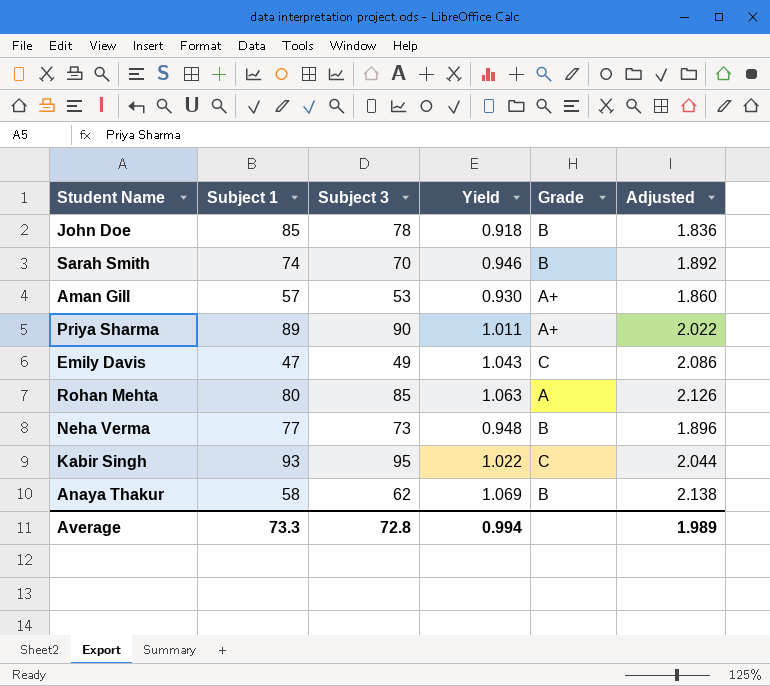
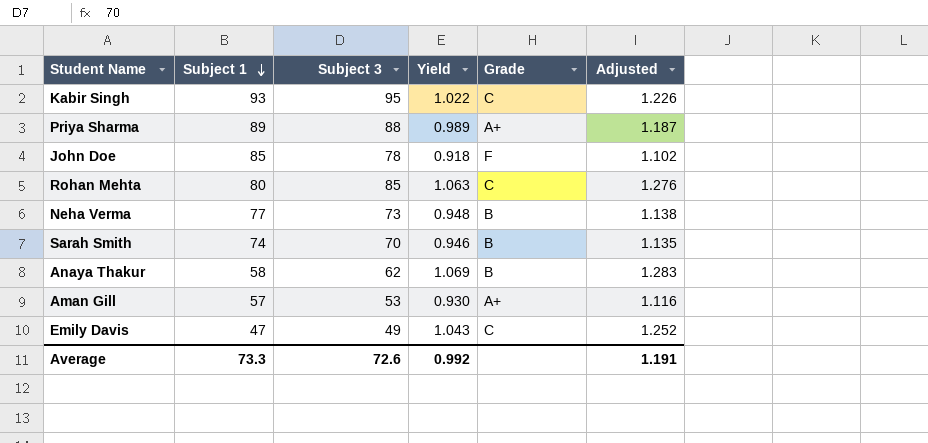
row order: none -> Subject 1 descending
column Adjusted | formula: [Yield] * 2 -> [Yield] * 1.2
Priya Sharma | Subject 3: 90 -> 88
Priya Sharma | Yield: 1.011 -> 0.989
John Doe | Grade: B -> F
Rohan Mehta | Grade: A -> C
Average | Subject 3: 72.8 -> 72.6
Average | Yield: 0.994 -> 0.992
Average | Adjusted: 1.989 -> 1.191

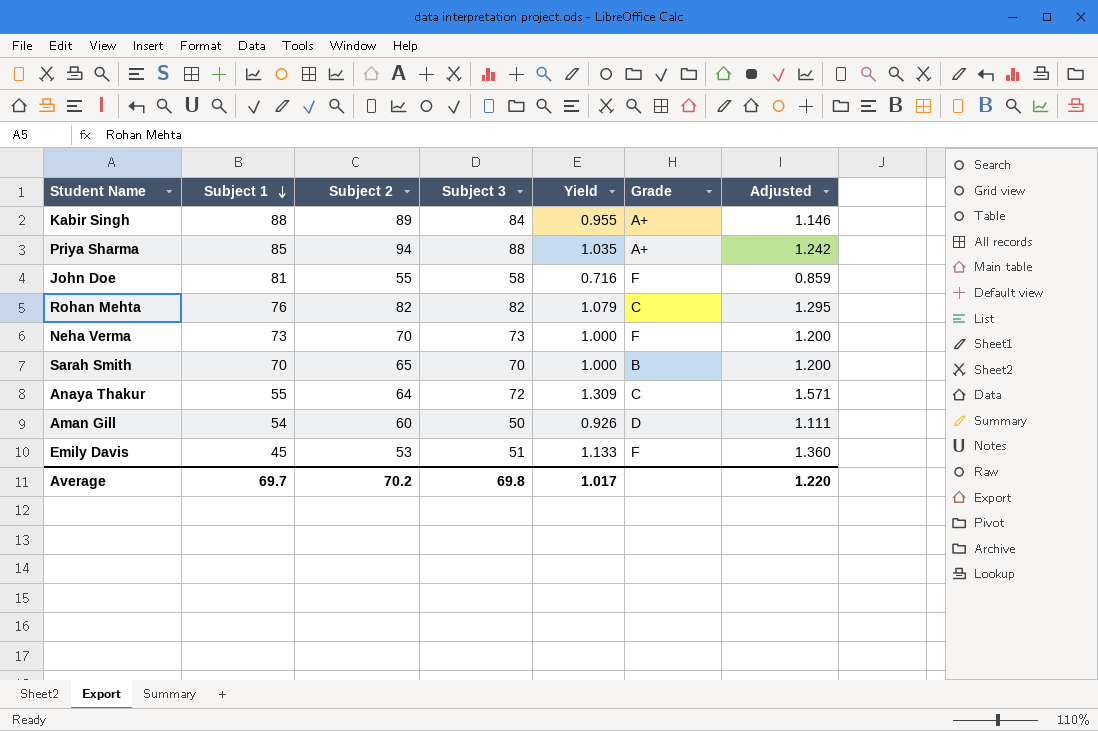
column Subject 2 | position: none -> 3
Kabir Singh | Subject 1: 93 -> 88
Kabir Singh | Subject 3: 95 -> 84
Kabir Singh | Yield: 1.022 -> 0.955
Kabir Singh | Grade: C -> A+
Kabir Singh | Adjusted: 1.226 -> 1.146
Priya Sharma | Subject 1: 89 -> 85
Priya Sharma | Yield: 0.989 -> 1.035
Priya Sharma | Adjusted: 1.187 -> 1.242
John Doe | Subject 1: 85 -> 81
John Doe | Subject 3: 78 -> 58
John Doe | Yield: 0.918 -> 0.716
John Doe | Adjusted: 1.102 -> 0.859
Rohan Mehta | Subject 1: 80 -> 76
Rohan Mehta | Subject 3: 85 -> 82
Rohan Mehta | Yield: 1.063 -> 1.079
Rohan Mehta | Adjusted: 1.276 -> 1.295
Neha Verma | Subject 1: 77 -> 73
Neha Verma | Yield: 0.948 -> 1.000
Neha Verma | Grade: B -> F
Neha Verma | Adjusted: 1.138 -> 1.200
Sarah Smith | Subject 1: 74 -> 70
Sarah Smith | Yield: 0.946 -> 1.000
Sarah Smith | Adjusted: 1.135 -> 1.200
Anaya Thakur | Subject 1: 58 -> 55
Anaya Thakur | Subject 3: 62 -> 72
Anaya Thakur | Yield: 1.069 -> 1.309
Anaya Thakur | Grade: B -> C
Anaya Thakur | Adjusted: 1.283 -> 1.571
Aman Gill | Subject 1: 57 -> 54
Aman Gill | Subject 3: 53 -> 50
Aman Gill | Yield: 0.930 -> 0.926
Aman Gill | Grade: A+ -> D
Aman Gill | Adjusted: 1.116 -> 1.111
Emily Davis | Subject 1: 47 -> 45
Emily Davis | Subject 3: 49 -> 51
Emily Davis | Yield: 1.043 -> 1.133
Emily Davis | Grade: C -> F
Emily Davis | Adjusted: 1.252 -> 1.360
Average | Subject 1: 73.3 -> 69.7
Average | Subject 3: 72.6 -> 69.8
Average | Yield: 0.992 -> 1.017
Average | Adjusted: 1.191 -> 1.220

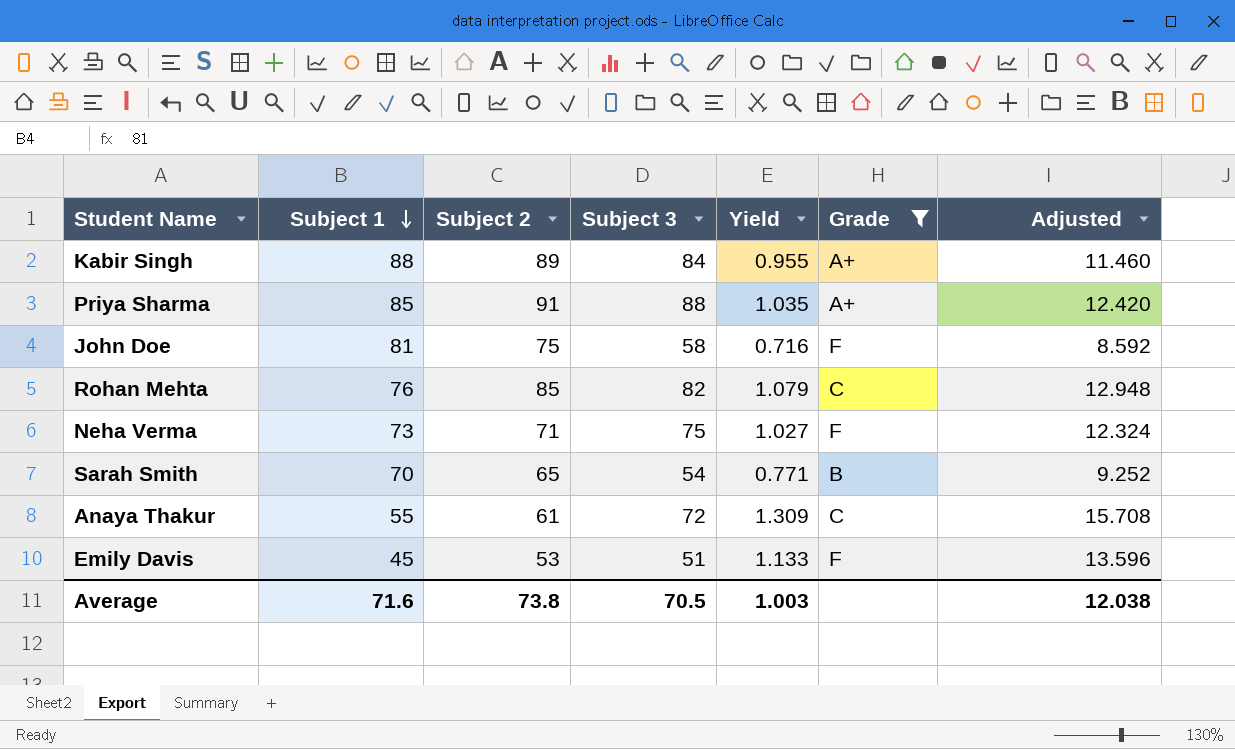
filter: none -> Grade != D
column Adjusted | formula: [Yield] * 1.2 -> [Yield] * 12
Priya Sharma | Subject 2: 94 -> 91
John Doe | Subject 2: 55 -> 75
Rohan Mehta | Subject 2: 82 -> 85
Neha Verma | Subject 2: 70 -> 71
Neha Verma | Subject 3: 73 -> 75
Neha Verma | Yield: 1.000 -> 1.027
Sarah Smith | Subject 3: 70 -> 54
Sarah Smith | Yield: 1.000 -> 0.771
Anaya Thakur | Subject 2: 64 -> 61
Average | Subject 1: 69.7 -> 71.6
Average | Subject 2: 70.2 -> 73.8
Average | Subject 3: 69.8 -> 70.5
Average | Yield: 1.017 -> 1.003
Average | Adjusted: 1.220 -> 12.038

